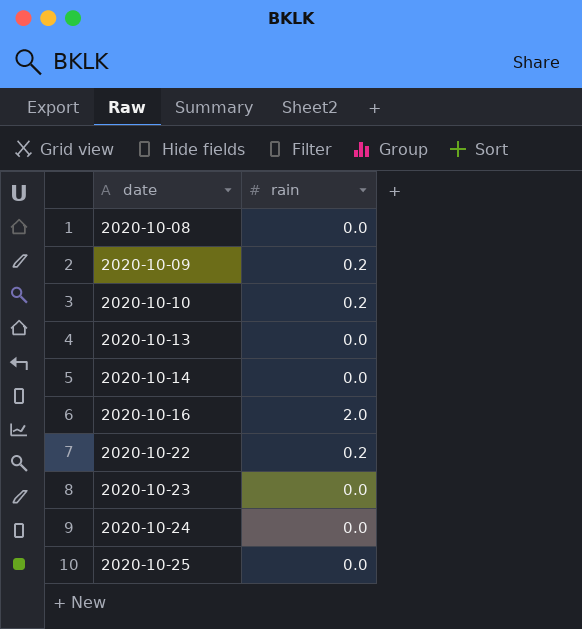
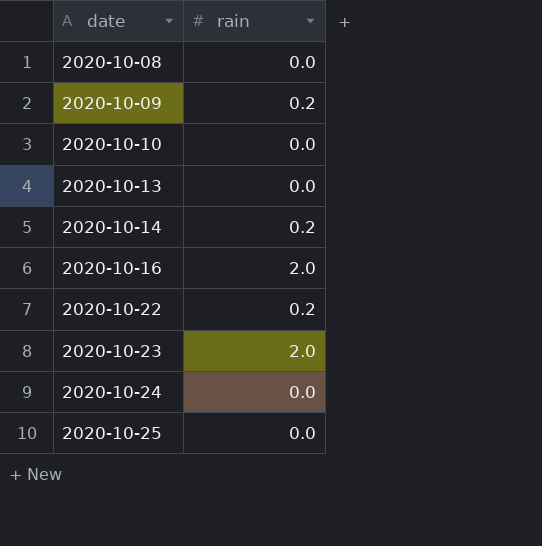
2020-10-10 | rain: 0.2 -> 0.0
2020-10-14 | rain: 0.0 -> 0.2
2020-10-23 | rain: 0.0 -> 2.0

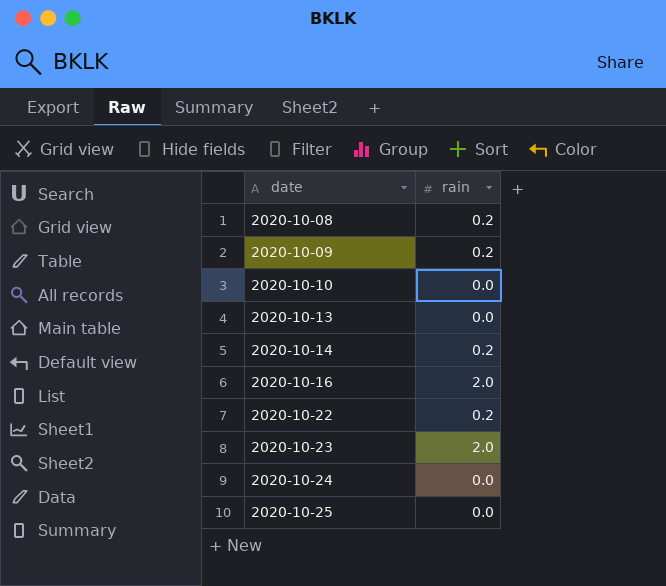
2020-10-08 | rain: 0.0 -> 0.2

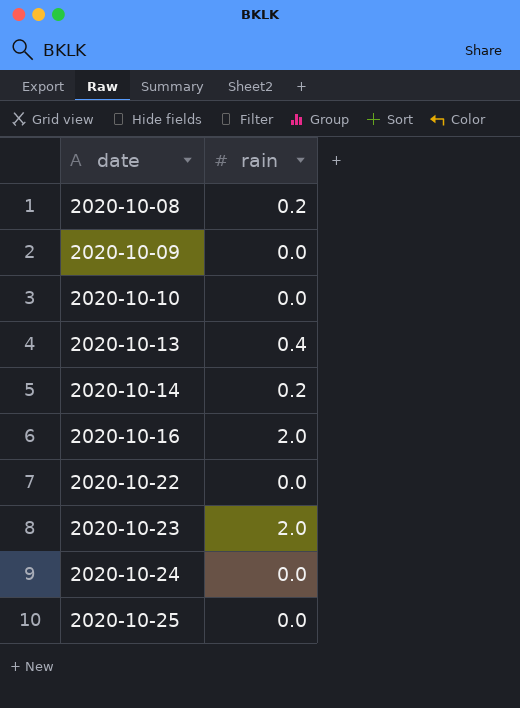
2020-10-09 | rain: 0.2 -> 0.0
2020-10-13 | rain: 0.0 -> 0.4
2020-10-22 | rain: 0.2 -> 0.0

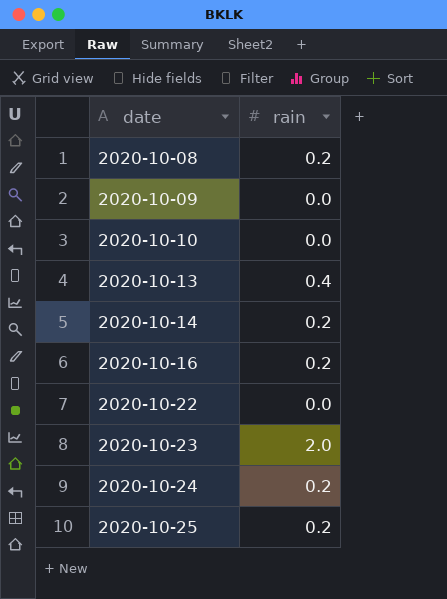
2020-10-16 | rain: 2.0 -> 0.2
2020-10-24 | rain: 0.0 -> 0.2
2020-10-25 | rain: 0.0 -> 0.2

